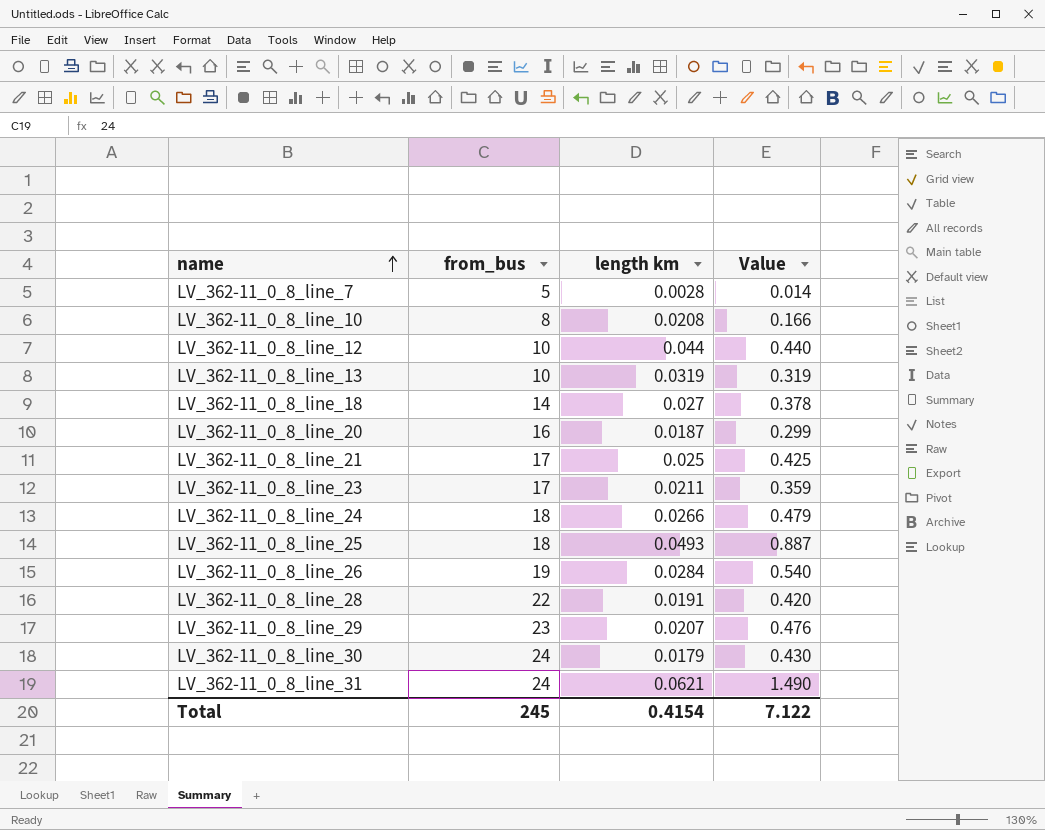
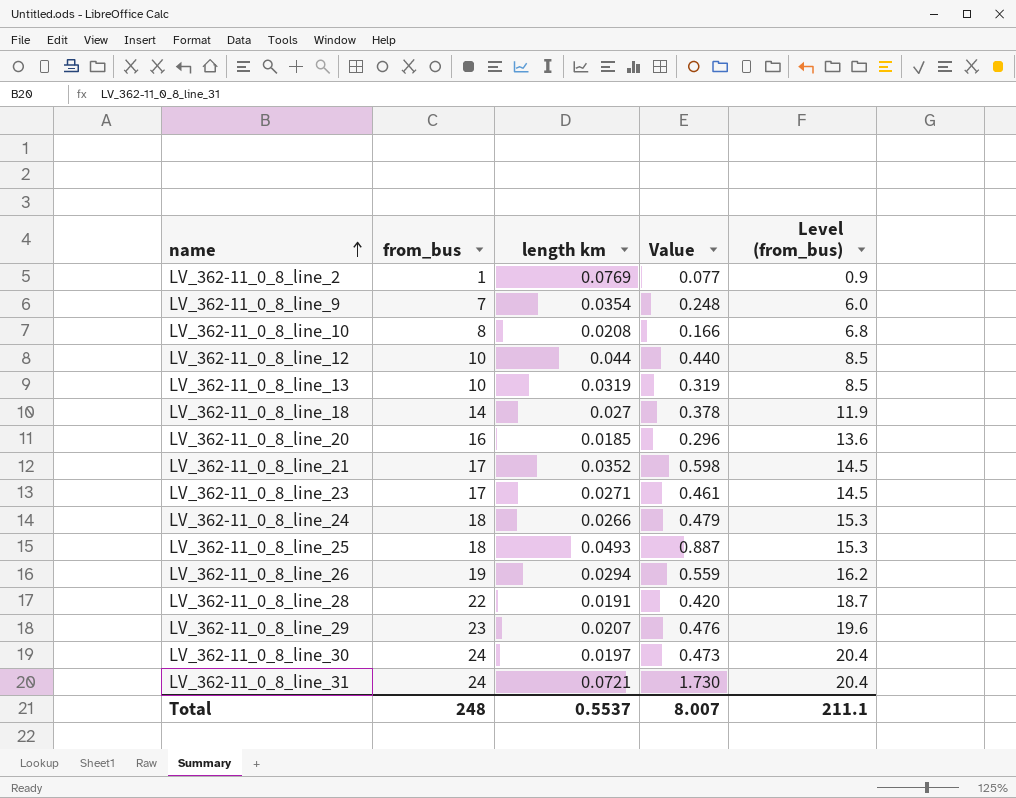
column Level (from_bus) | formula: none -> [from_bus] * 0.85
row LV_362-11_0_8_line_7: 5 | 0.0028 | 0.014 -> none
row LV_362-11_0_8_line_2: none -> 1 | 0.0769 | 0.077 | 0.9
row LV_362-11_0_8_line_9: none -> 7 | 0.0354 | 0.248 | 6.0
LV_362-11_0_8_line_20 | length km: 0.0187 -> 0.0185
LV_362-11_0_8_line_20 | Value: 0.299 -> 0.296
LV_362-11_0_8_line_21 | length km: 0.025 -> 0.0352
LV_362-11_0_8_line_21 | Value: 0.425 -> 0.598
LV_362-11_0_8_line_23 | length km: 0.0211 -> 0.0271
LV_362-11_0_8_line_23 | Value: 0.359 -> 0.461
LV_362-11_0_8_line_26 | length km: 0.0284 -> 0.0294
LV_362-11_0_8_line_26 | Value: 0.540 -> 0.559
LV_362-11_0_8_line_30 | length km: 0.0179 -> 0.0197
LV_362-11_0_8_line_30 | Value: 0.430 -> 0.473
LV_362-11_0_8_line_31 | length km: 0.0621 -> 0.0721
LV_362-11_0_8_line_31 | Value: 1.490 -> 1.730
Total | from_bus: 245 -> 248
Total | length km: 0.4154 -> 0.5537
Total | Value: 7.122 -> 8.007

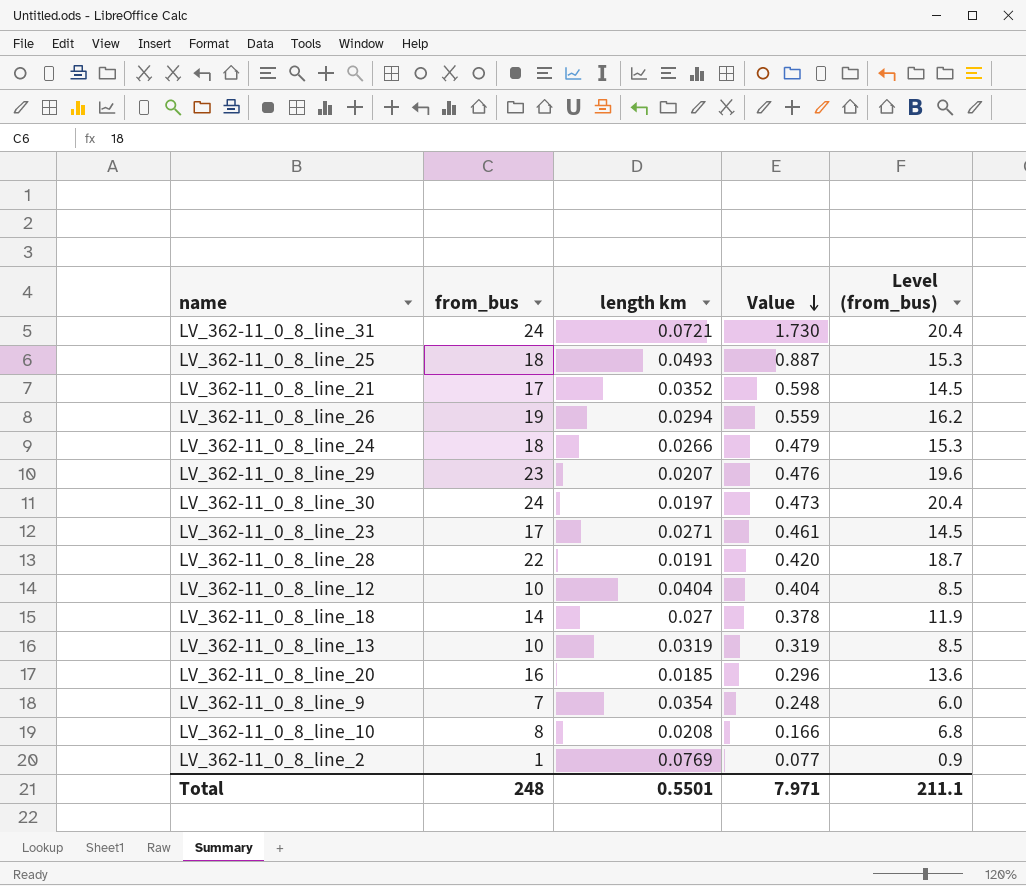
row order: name ascending -> Value descending
LV_362-11_0_8_line_12 | length km: 0.044 -> 0.0404
LV_362-11_0_8_line_12 | Value: 0.440 -> 0.404
Total | length km: 0.5537 -> 0.5501
Total | Value: 8.007 -> 7.971

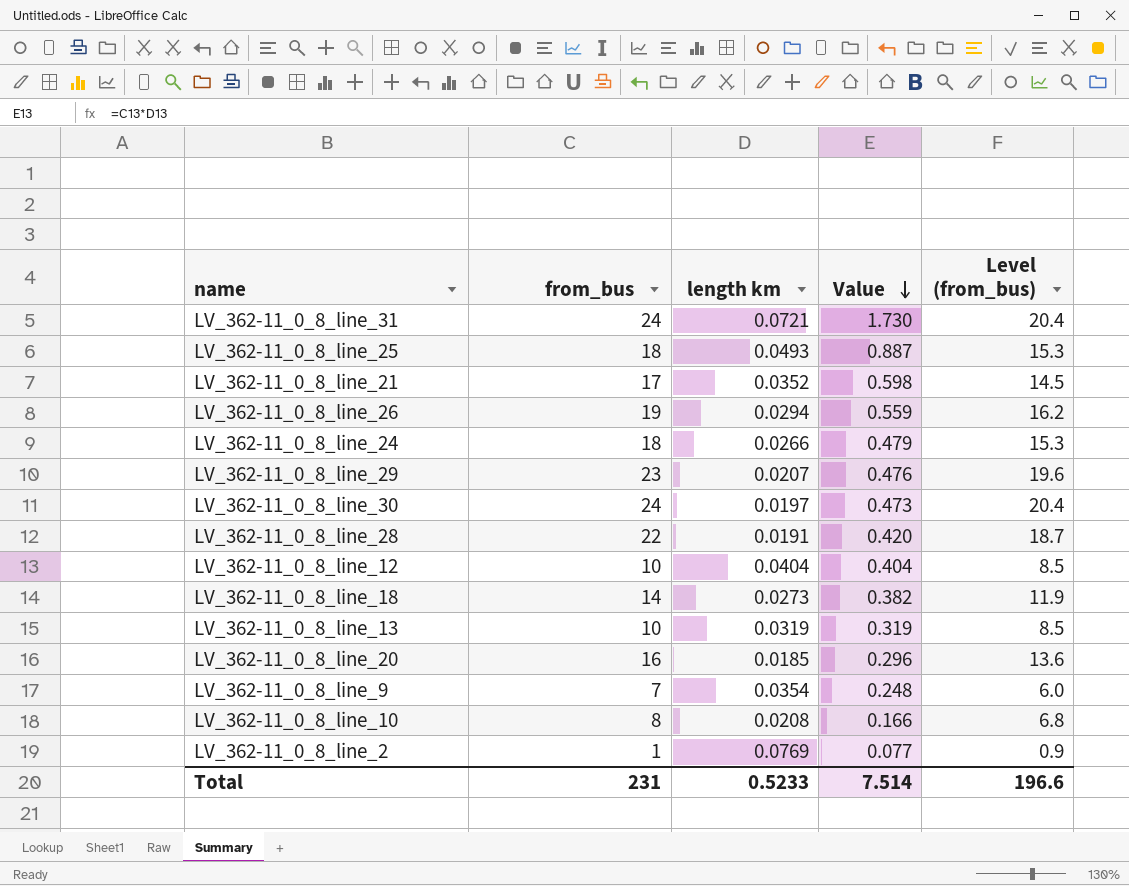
row LV_362-11_0_8_line_23: 17 | 0.0271 | 0.461 | 14.5 -> none
LV_362-11_0_8_line_18 | length km: 0.027 -> 0.0273
LV_362-11_0_8_line_18 | Value: 0.378 -> 0.382
Total | from_bus: 248 -> 231
Total | length km: 0.5501 -> 0.5233
Total | Value: 7.971 -> 7.514
Total | Level (from_bus): 211.1 -> 196.6

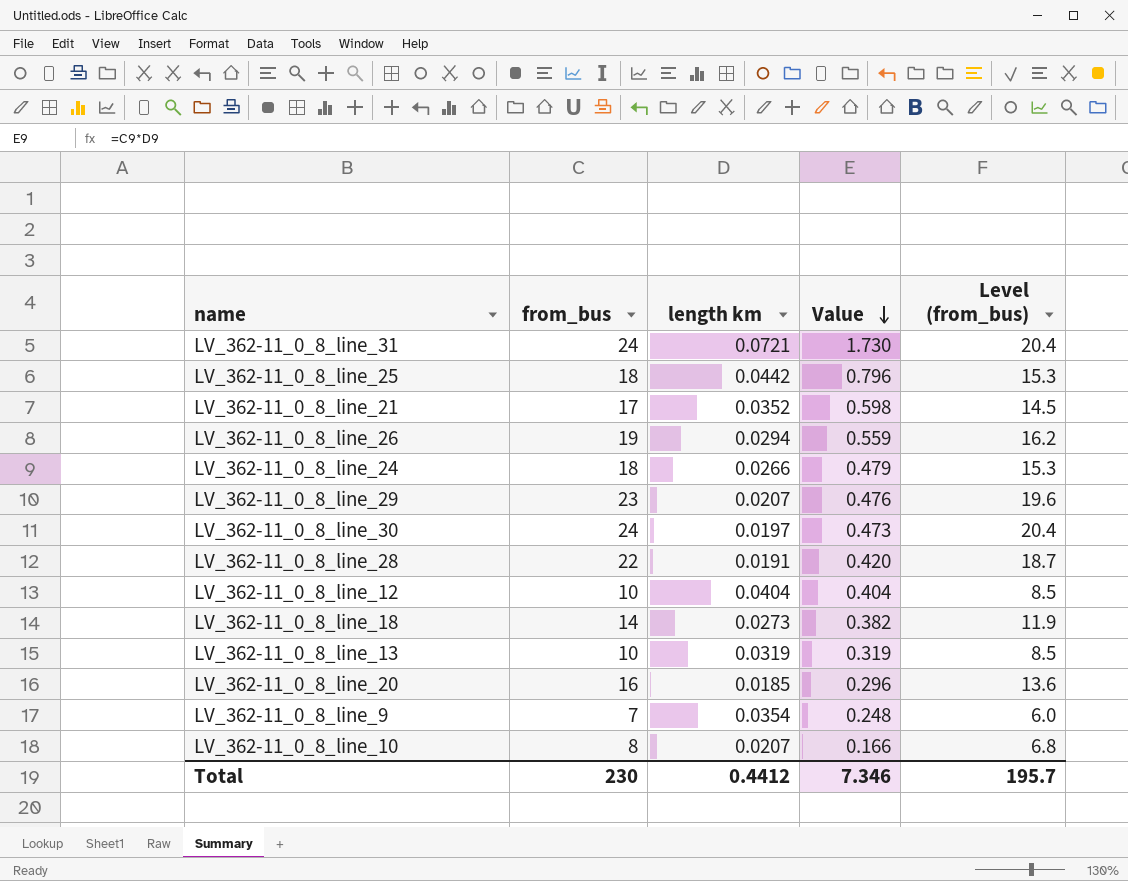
row LV_362-11_0_8_line_2: 1 | 0.0769 | 0.077 | 0.9 -> none
LV_362-11_0_8_line_25 | length km: 0.0493 -> 0.0442
LV_362-11_0_8_line_25 | Value: 0.887 -> 0.796
LV_362-11_0_8_line_10 | length km: 0.0208 -> 0.0207
Total | from_bus: 231 -> 230
Total | length km: 0.5233 -> 0.4412
Total | Value: 7.514 -> 7.346
Total | Level (from_bus): 196.6 -> 195.7

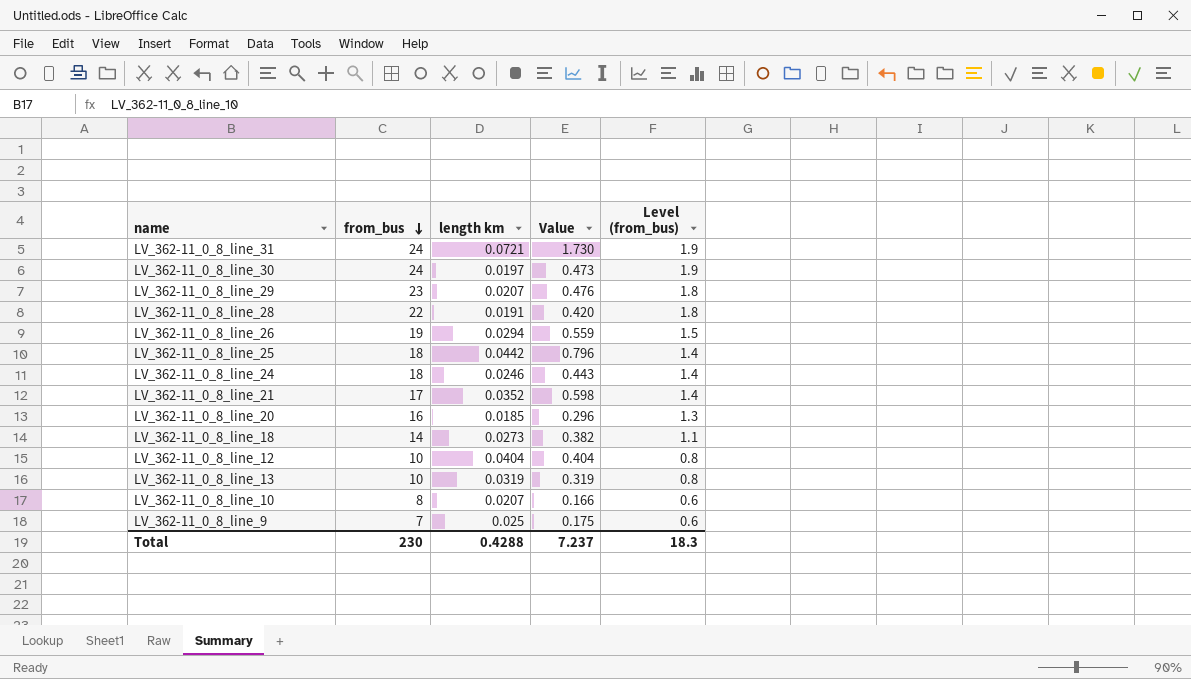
row order: Value descending -> from_bus descending
column Level (from_bus) | formula: [from_bus] * 0.85 -> [from_bus] * 0.08
LV_362-11_0_8_line_24 | length km: 0.0266 -> 0.0246
LV_362-11_0_8_line_24 | Value: 0.479 -> 0.443
LV_362-11_0_8_line_9 | length km: 0.0354 -> 0.025
LV_362-11_0_8_line_9 | Value: 0.248 -> 0.175
Total | length km: 0.4412 -> 0.4288
Total | Value: 7.346 -> 7.237
Total | Level (from_bus): 195.7 -> 18.3

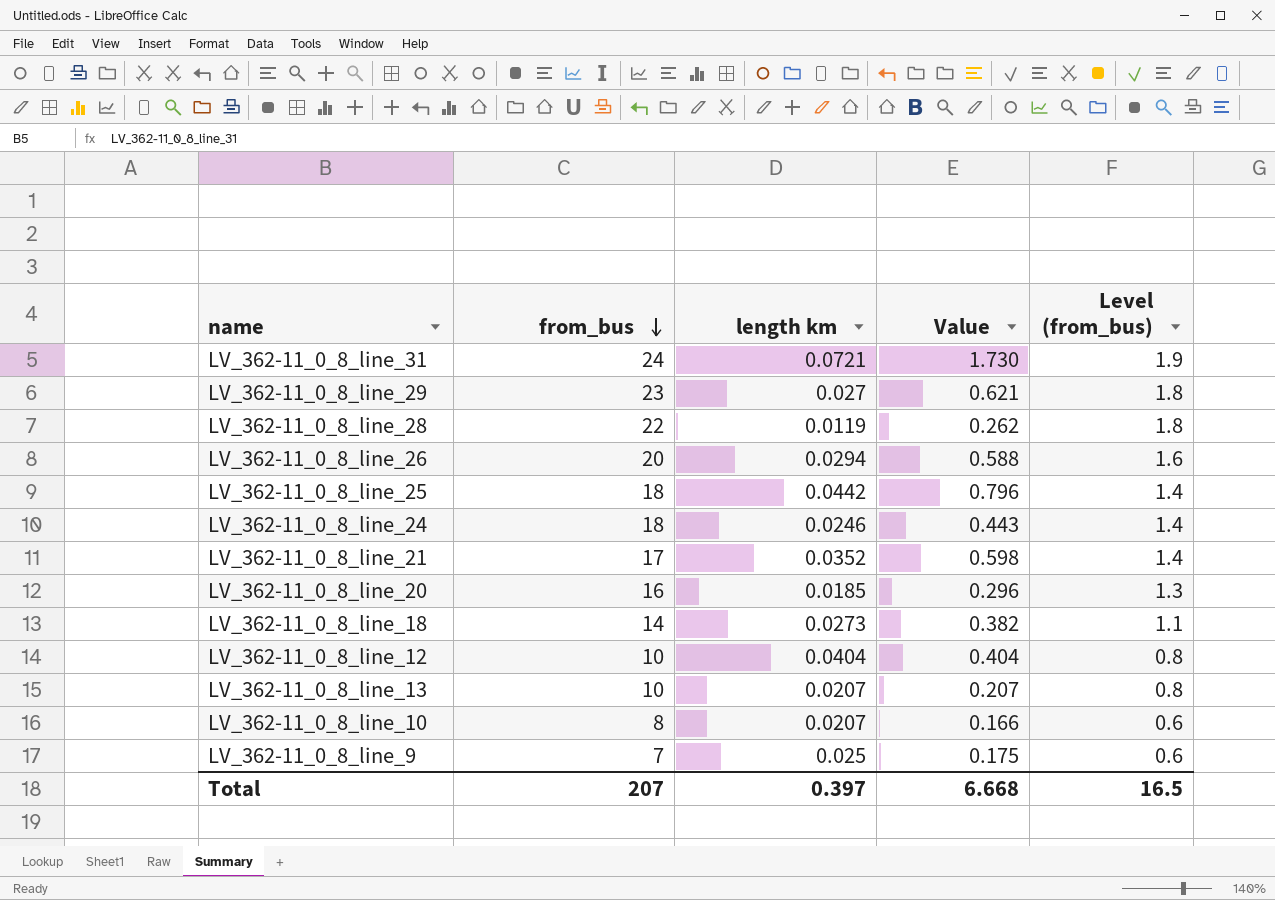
row LV_362-11_0_8_line_30: 24 | 0.0197 | 0.473 | 1.9 -> none
LV_362-11_0_8_line_29 | length km: 0.0207 -> 0.027
LV_362-11_0_8_line_29 | Value: 0.476 -> 0.621
LV_362-11_0_8_line_28 | length km: 0.0191 -> 0.0119
LV_362-11_0_8_line_28 | Value: 0.420 -> 0.262
LV_362-11_0_8_line_26 | from_bus: 19 -> 20
LV_362-11_0_8_line_26 | Value: 0.559 -> 0.588
LV_362-11_0_8_line_26 | Level (from_bus): 1.5 -> 1.6
LV_362-11_0_8_line_13 | length km: 0.0319 -> 0.0207
LV_362-11_0_8_line_13 | Value: 0.319 -> 0.207
Total | from_bus: 230 -> 207
Total | length km: 0.4288 -> 0.397
Total | Value: 7.237 -> 6.668
Total | Level (from_bus): 18.3 -> 16.5

